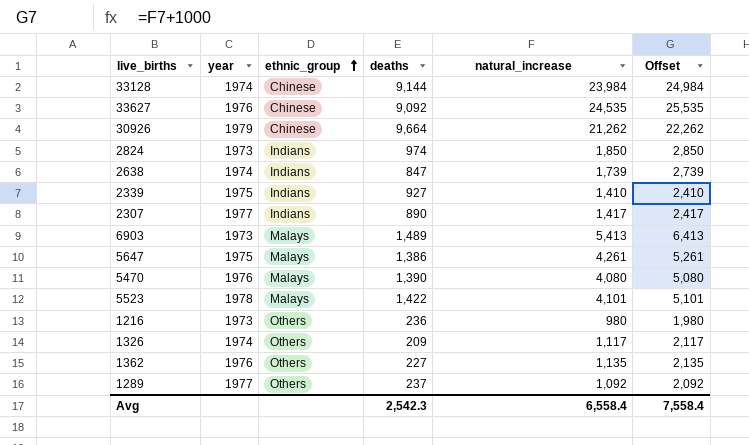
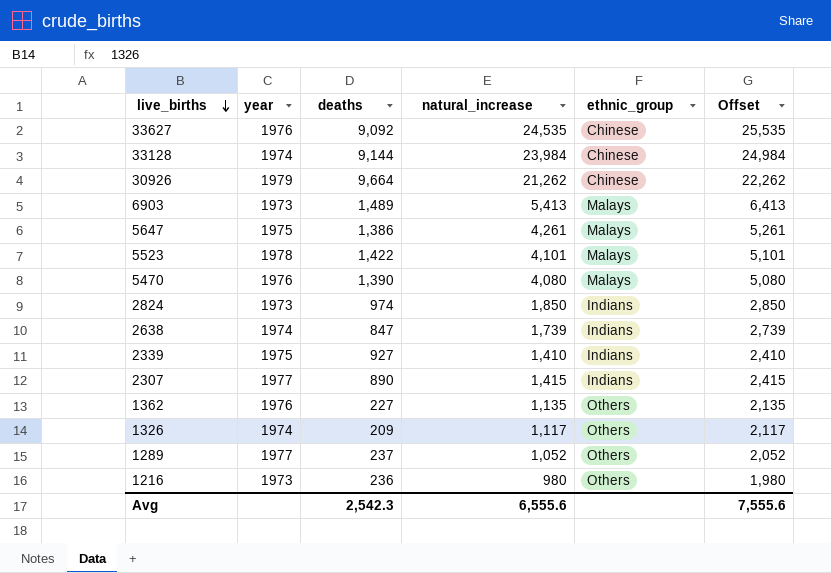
row order: ethnic_group ascending -> live_births descending
column ethnic_group | position: 3 -> 5
2307 | natural_increase: 1,417 -> 1,415
2307 | Offset: 2,417 -> 2,415
1289 | natural_increase: 1,092 -> 1,052
1289 | Offset: 2,092 -> 2,052
Avg | natural_increase: 6,558.4 -> 6,555.6
Avg | Offset: 7,558.4 -> 7,555.6

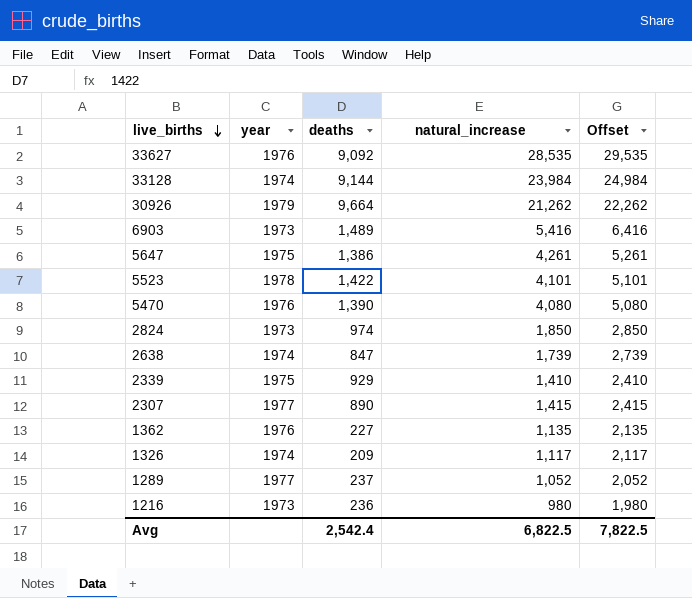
column ethnic_group | position: 5 -> none
33627 | natural_increase: 24,535 -> 28,535
33627 | Offset: 25,535 -> 29,535
6903 | natural_increase: 5,413 -> 5,416
6903 | Offset: 6,413 -> 6,416
2339 | deaths: 927 -> 929
Avg | deaths: 2,542.3 -> 2,542.4
Avg | natural_increase: 6,555.6 -> 6,822.5
Avg | Offset: 7,555.6 -> 7,822.5

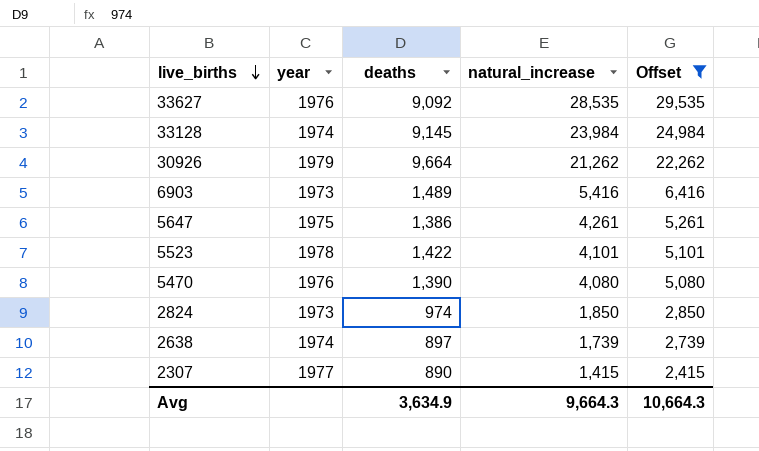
filter: none -> Offset >= 2,415
33128 | deaths: 9,144 -> 9,145
2638 | deaths: 847 -> 897
Avg | deaths: 2,542.4 -> 3,634.9
Avg | natural_increase: 6,822.5 -> 9,664.3
Avg | Offset: 7,822.5 -> 10,664.3

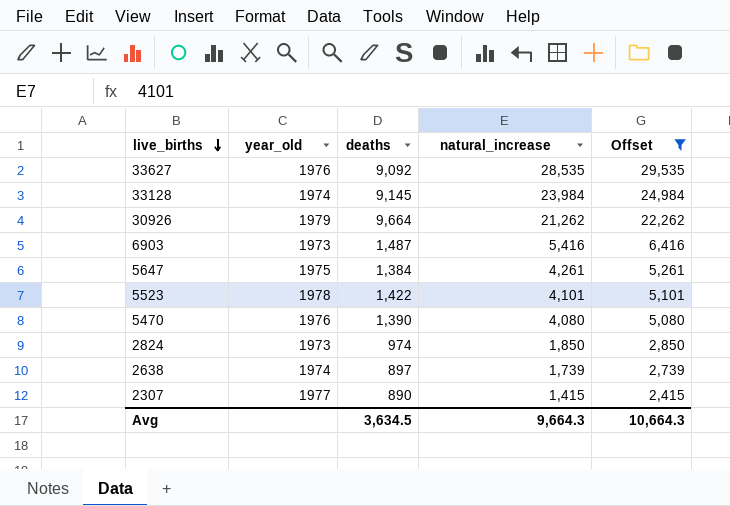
column name: year -> year_old
6903 | deaths: 1,489 -> 1,487
5647 | deaths: 1,386 -> 1,384
Avg | deaths: 3,634.9 -> 3,634.5

